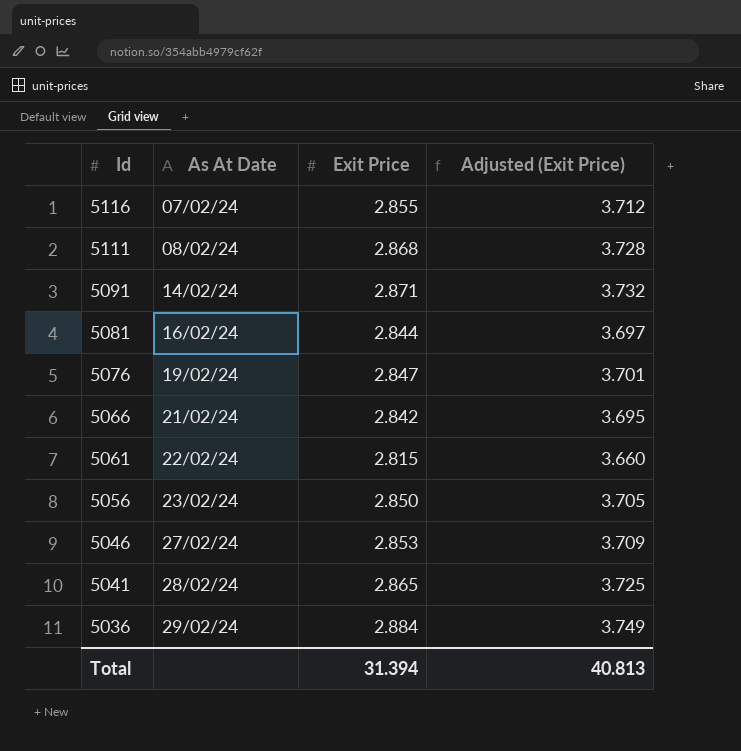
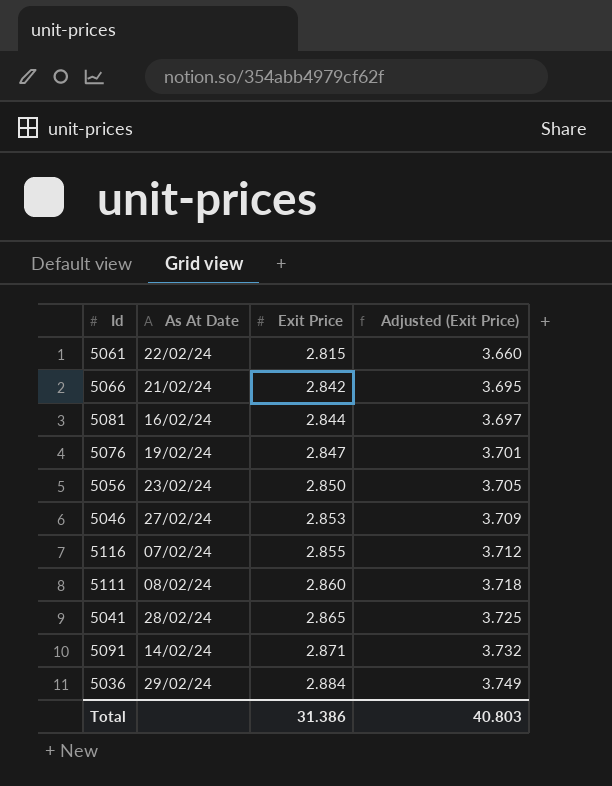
row order: Id descending -> Exit Price ascending
5111 | Exit Price: 2.868 -> 2.860
5111 | Adjusted (Exit Price): 3.728 -> 3.718
Total | Exit Price: 31.394 -> 31.386
Total | Adjusted (Exit Price): 40.813 -> 40.803

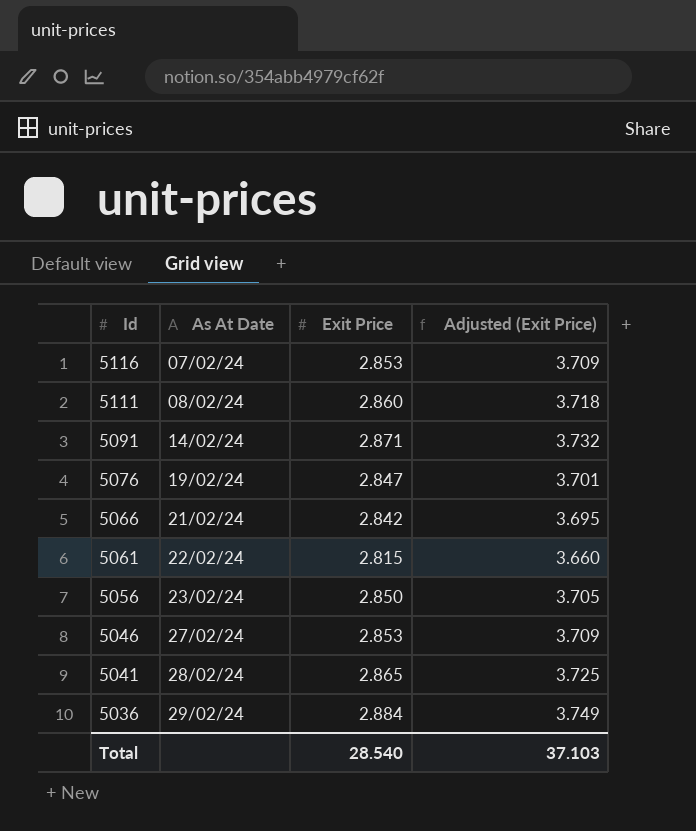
row order: Exit Price ascending -> Id descending
row 5081: 16/02/24 | 2.844 | 3.697 -> none
5116 | Exit Price: 2.855 -> 2.853
5116 | Adjusted (Exit Price): 3.712 -> 3.709
Total | Exit Price: 31.386 -> 28.540
Total | Adjusted (Exit Price): 40.803 -> 37.103

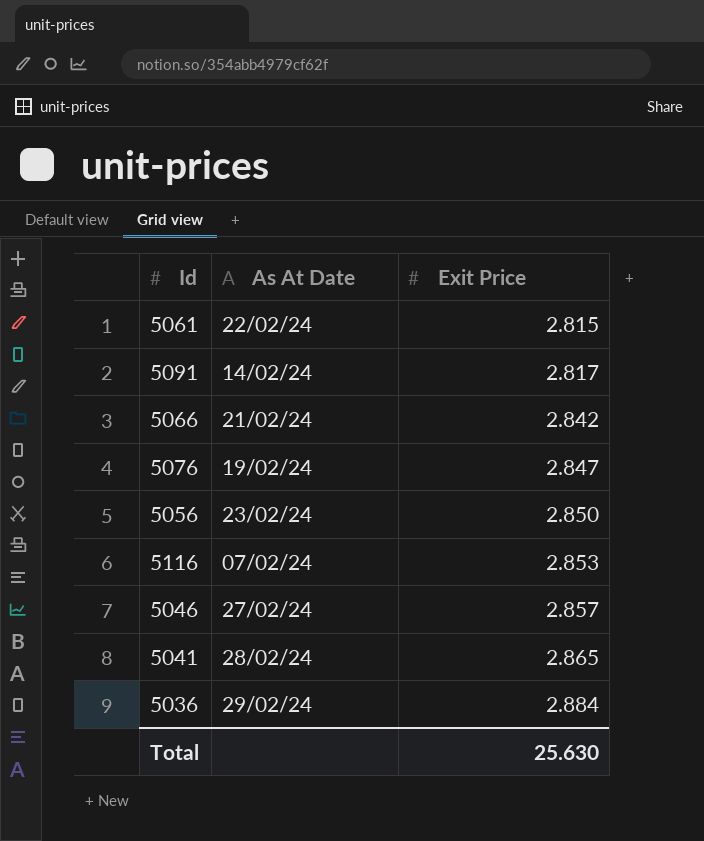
row order: Id descending -> Exit Price ascending
column Adjusted (Exit Price) | formula: [Exit Price] * 1.3 -> none
row 5111: 08/02/24 | 2.860 | 3.718 -> none
5091 | Exit Price: 2.871 -> 2.817
5046 | Exit Price: 2.853 -> 2.857
Total | Exit Price: 28.540 -> 25.630

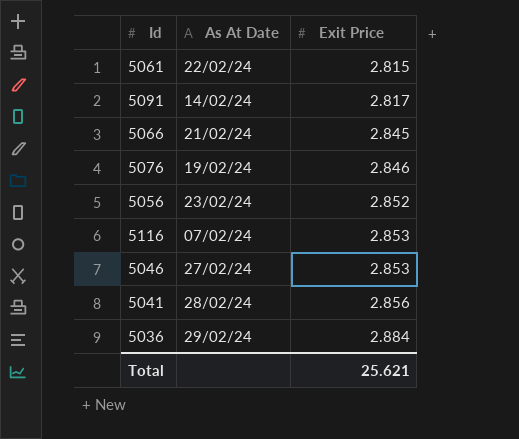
5066 | Exit Price: 2.842 -> 2.845
5076 | Exit Price: 2.847 -> 2.846
5056 | Exit Price: 2.850 -> 2.852
5046 | Exit Price: 2.857 -> 2.853
5041 | Exit Price: 2.865 -> 2.856
Total | Exit Price: 25.630 -> 25.621

